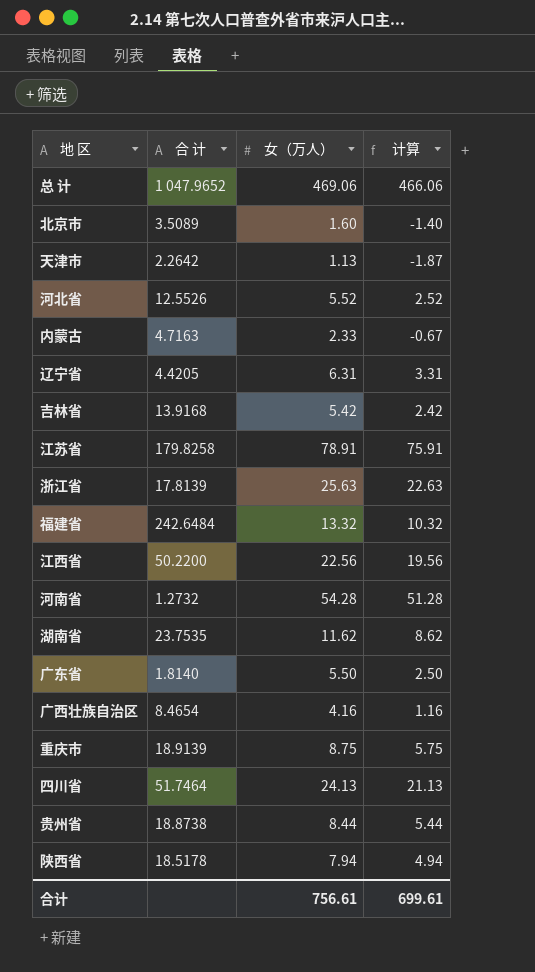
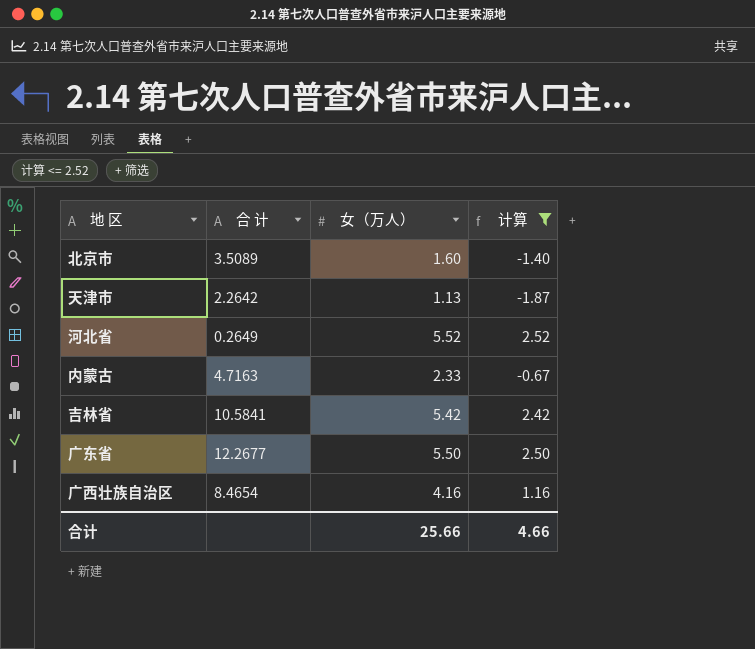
filter: none -> 计算 <= 2.52
河北省 | 合 计: 12.5526 -> 0.2649
吉林省 | 合 计: 13.9168 -> 10.5841
广东省 | 合 计: 1.8140 -> 12.2677
合计 | 女（万人）: 756.61 -> 25.66
合计 | 计算: 699.61 -> 4.66

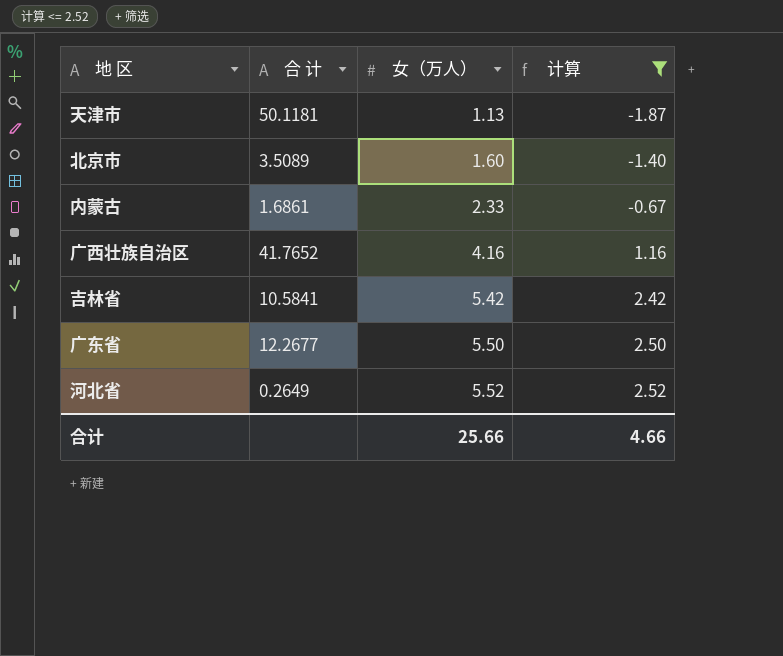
row order: none -> 女（万人） ascending
天津市 | 合 计: 2.2642 -> 50.1181
内蒙古 | 合 计: 4.7163 -> 1.6861
广西壮族自治区 | 合 计: 8.4654 -> 41.7652

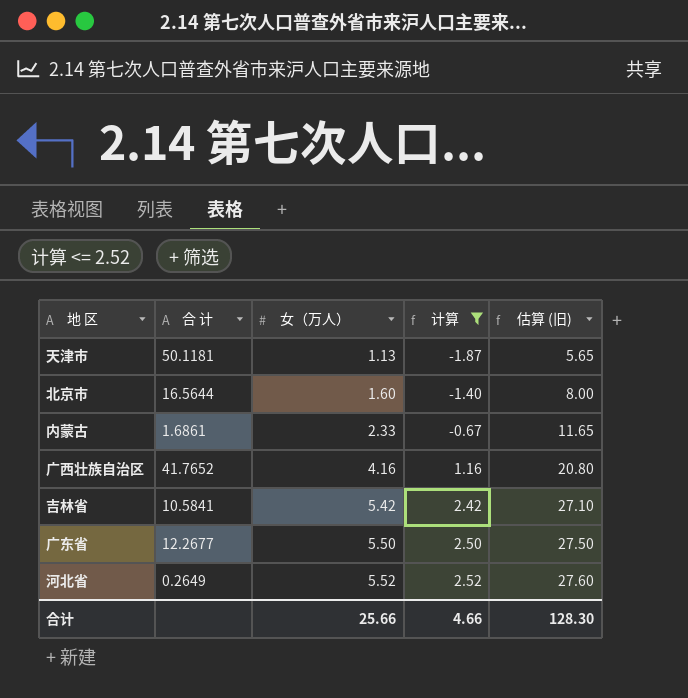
column 估算 (旧) | formula: none -> [女（万人）] * 5
北京市 | 合 计: 3.5089 -> 16.5644

